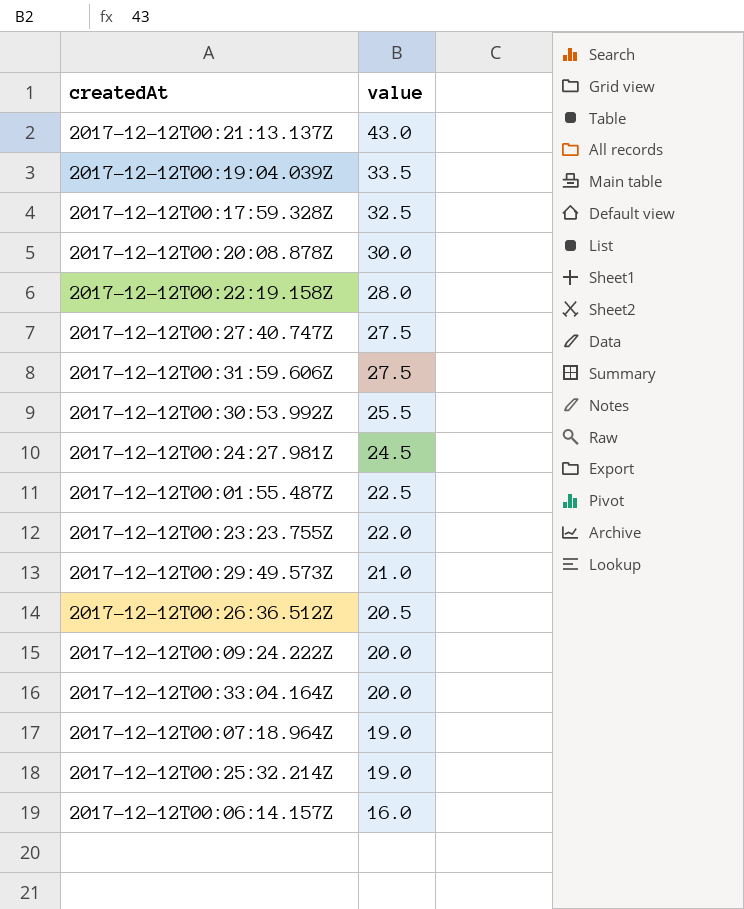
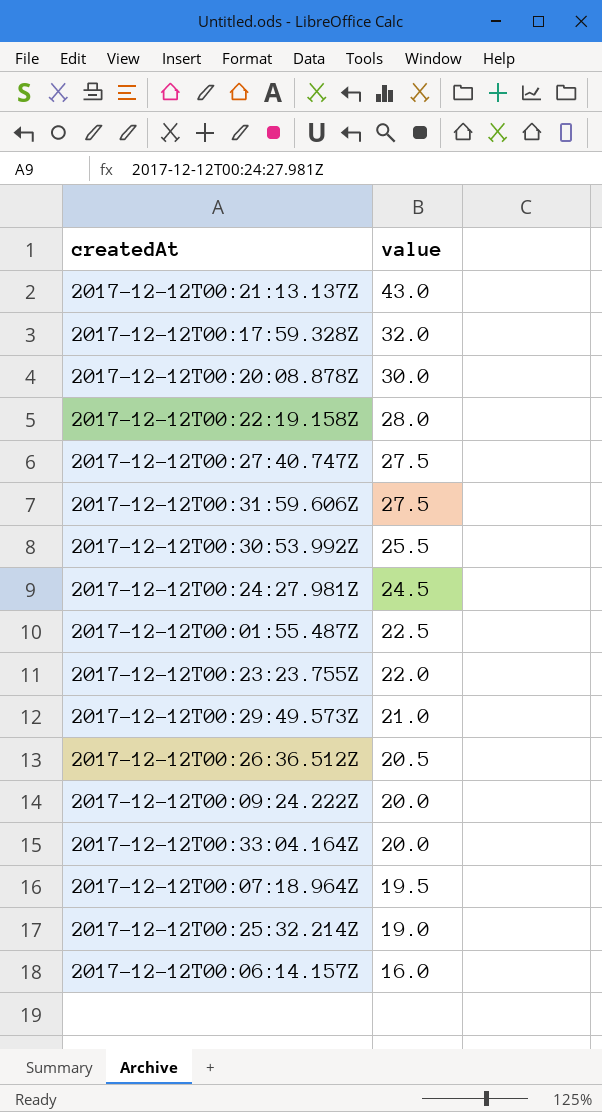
row 2017-12-12T00:19:04.039Z: 33.5 -> none
2017-12-12T00:17:59.328Z | value: 32.5 -> 32.0
2017-12-12T00:07:18.964Z | value: 19.0 -> 19.5

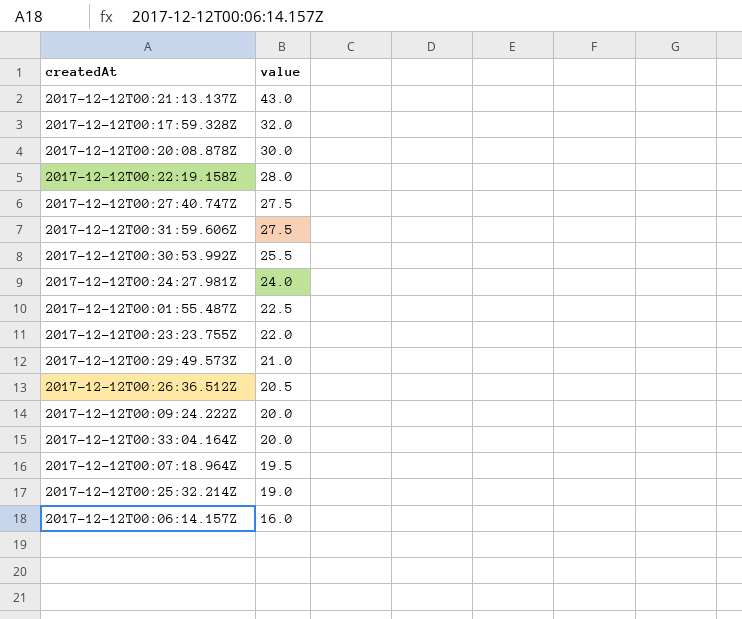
2017-12-12T00:24:27.981Z | value: 24.5 -> 24.0

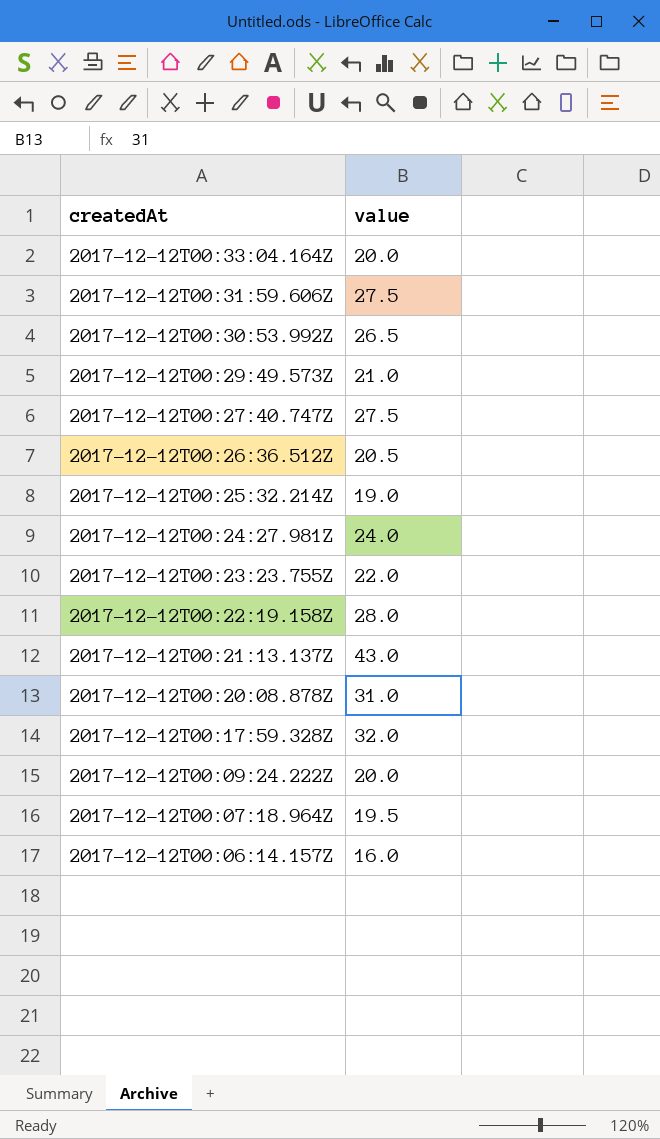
row order: value descending -> createdAt descending
row 2017-12-12T00:01:55.487Z: 22.5 -> none
2017-12-12T00:30:53.992Z | value: 25.5 -> 26.5
2017-12-12T00:20:08.878Z | value: 30.0 -> 31.0

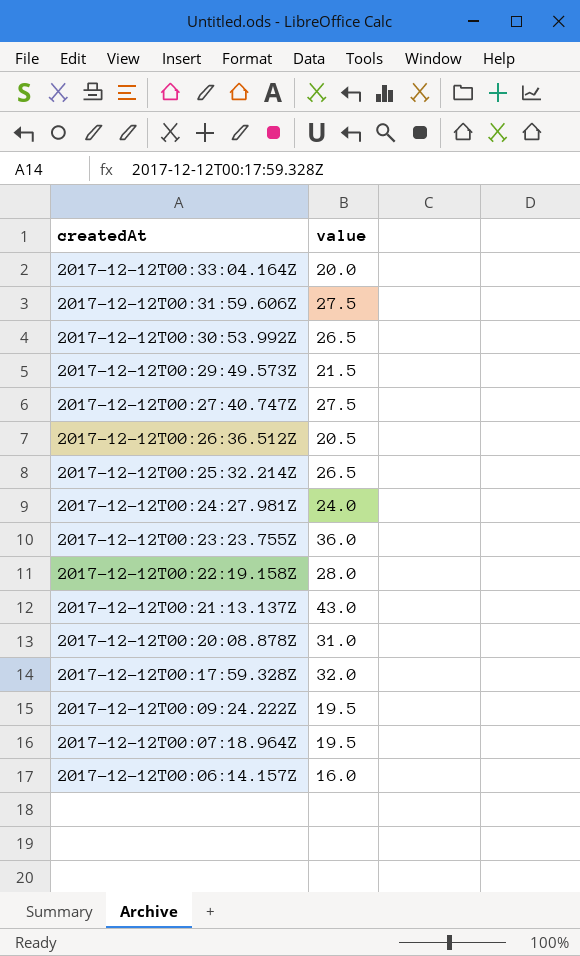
2017-12-12T00:29:49.573Z | value: 21.0 -> 21.5
2017-12-12T00:25:32.214Z | value: 19.0 -> 26.5
2017-12-12T00:23:23.755Z | value: 22.0 -> 36.0
2017-12-12T00:09:24.222Z | value: 20.0 -> 19.5

